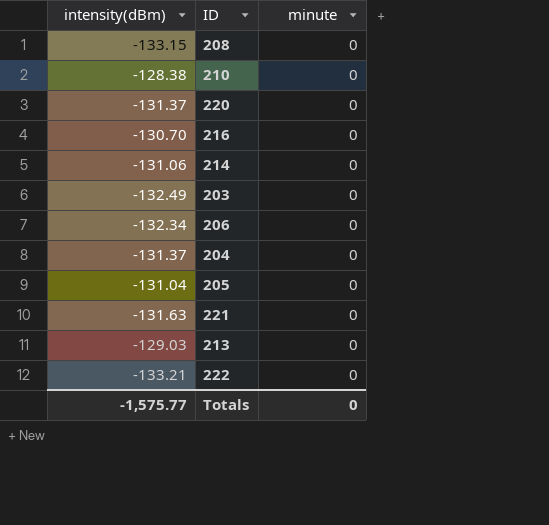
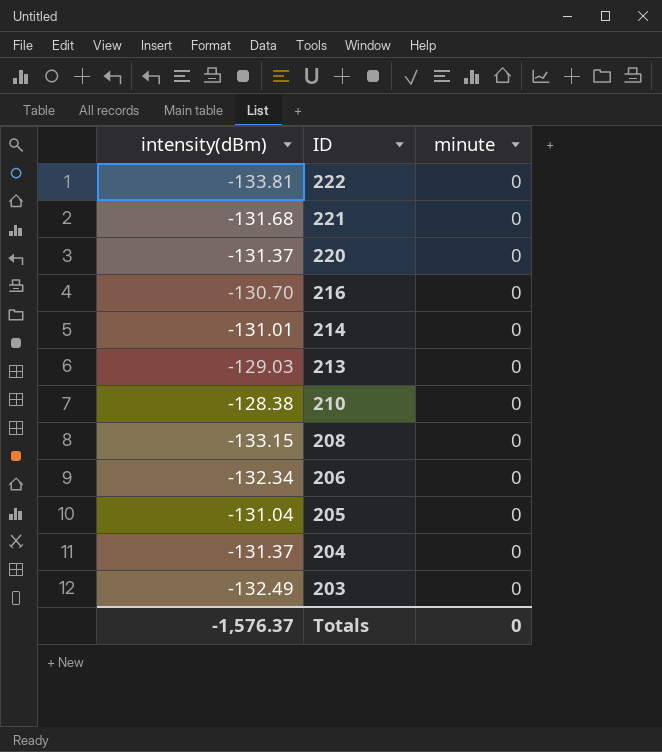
row order: none -> ID descending
222 | intensity(dBm): -133.21 -> -133.81
221 | intensity(dBm): -131.63 -> -131.68
214 | intensity(dBm): -131.06 -> -131.01
Totals | intensity(dBm): -1,575.77 -> -1,576.37

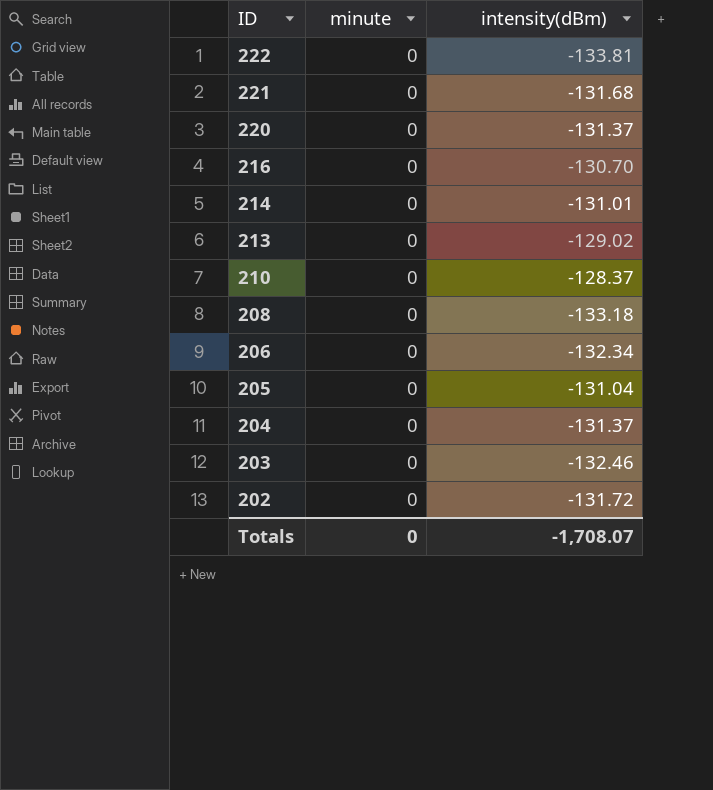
column intensity(dBm) | position: 1 -> 3
213 | intensity(dBm): -129.03 -> -129.02
210 | intensity(dBm): -128.38 -> -128.37
208 | intensity(dBm): -133.15 -> -133.18
203 | intensity(dBm): -132.49 -> -132.46
row 202: none -> 0 | -131.72
Totals | intensity(dBm): -1,576.37 -> -1,708.07

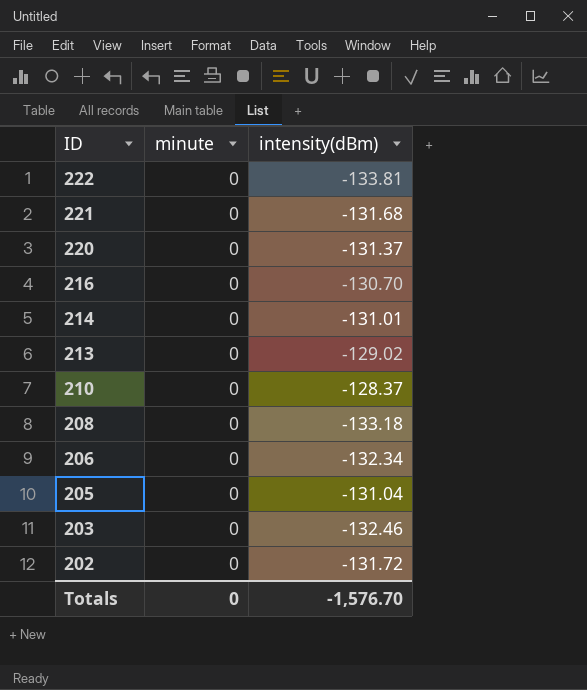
row 204: 0 | -131.37 -> none
Totals | intensity(dBm): -1,708.07 -> -1,576.70

